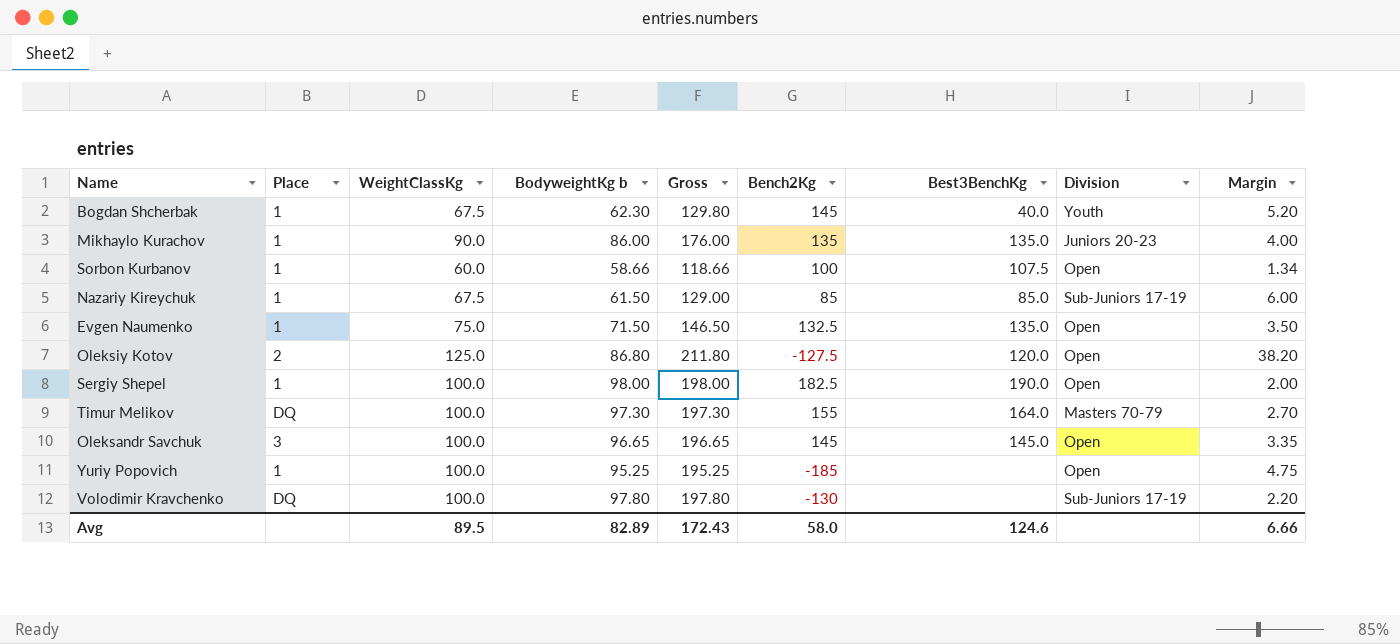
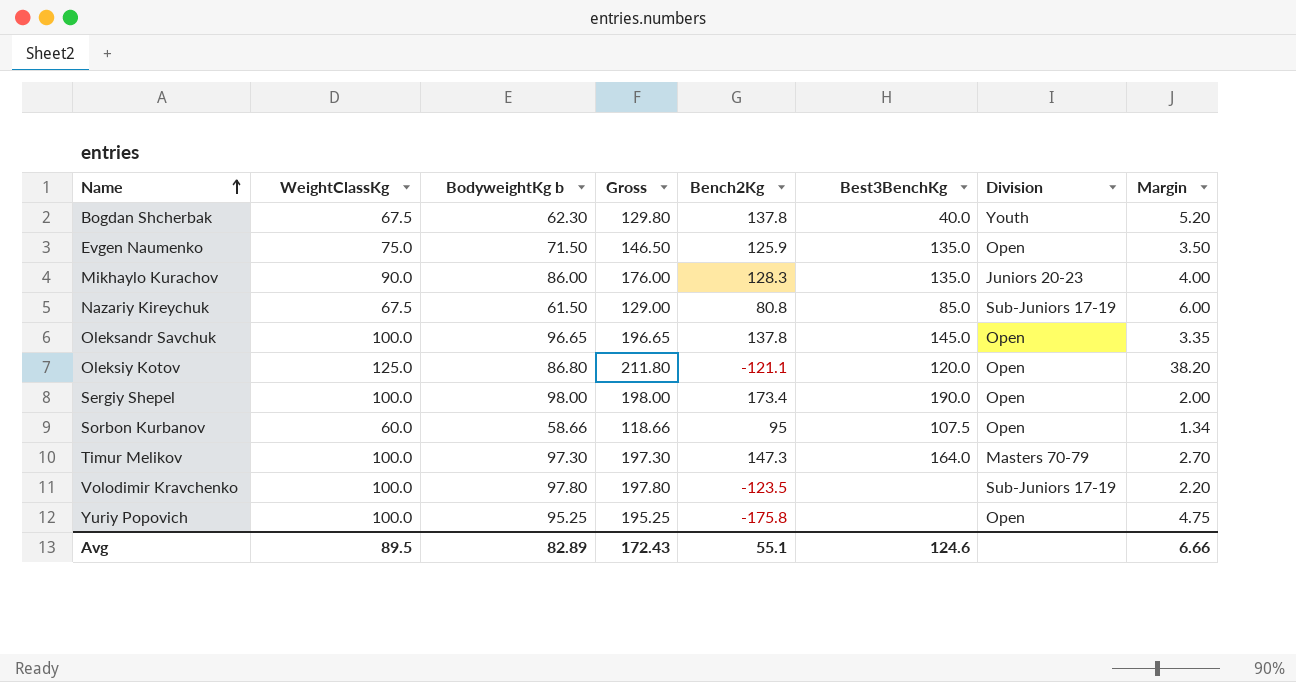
row order: none -> Name ascending
column Place | position: 2 -> none
Bogdan Shcherbak | Bench2Kg: 145 -> 137.8
Evgen Naumenko | Bench2Kg: 132.5 -> 125.9
Mikhaylo Kurachov | Bench2Kg: 135 -> 128.3
Nazariy Kireychuk | Bench2Kg: 85 -> 80.8
Oleksandr Savchuk | Bench2Kg: 145 -> 137.8
Oleksiy Kotov | Bench2Kg: -127.5 -> -121.1
Sergiy Shepel | Bench2Kg: 182.5 -> 173.4
Sorbon Kurbanov | Bench2Kg: 100 -> 95
Timur Melikov | Bench2Kg: 155 -> 147.3
Volodimir Kravchenko | Bench2Kg: -130 -> -123.5
Yuriy Popovich | Bench2Kg: -185 -> -175.8
Avg | Bench2Kg: 58.0 -> 55.1

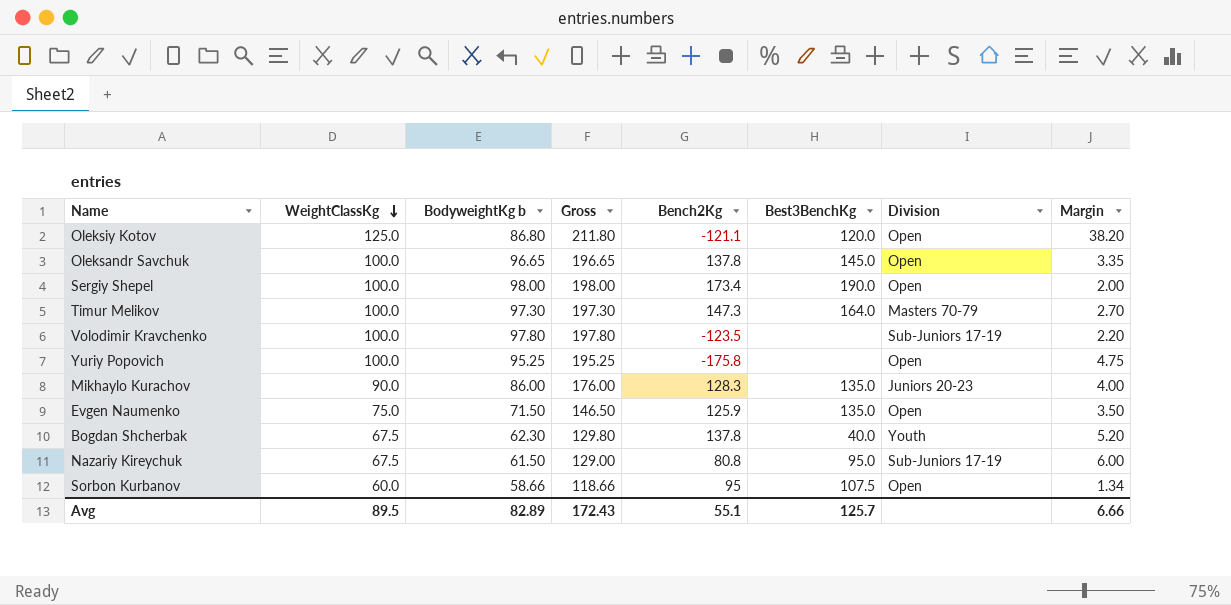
row order: Name ascending -> WeightClassKg descending
Nazariy Kireychuk | Best3BenchKg: 85.0 -> 95.0
Avg | Best3BenchKg: 124.6 -> 125.7

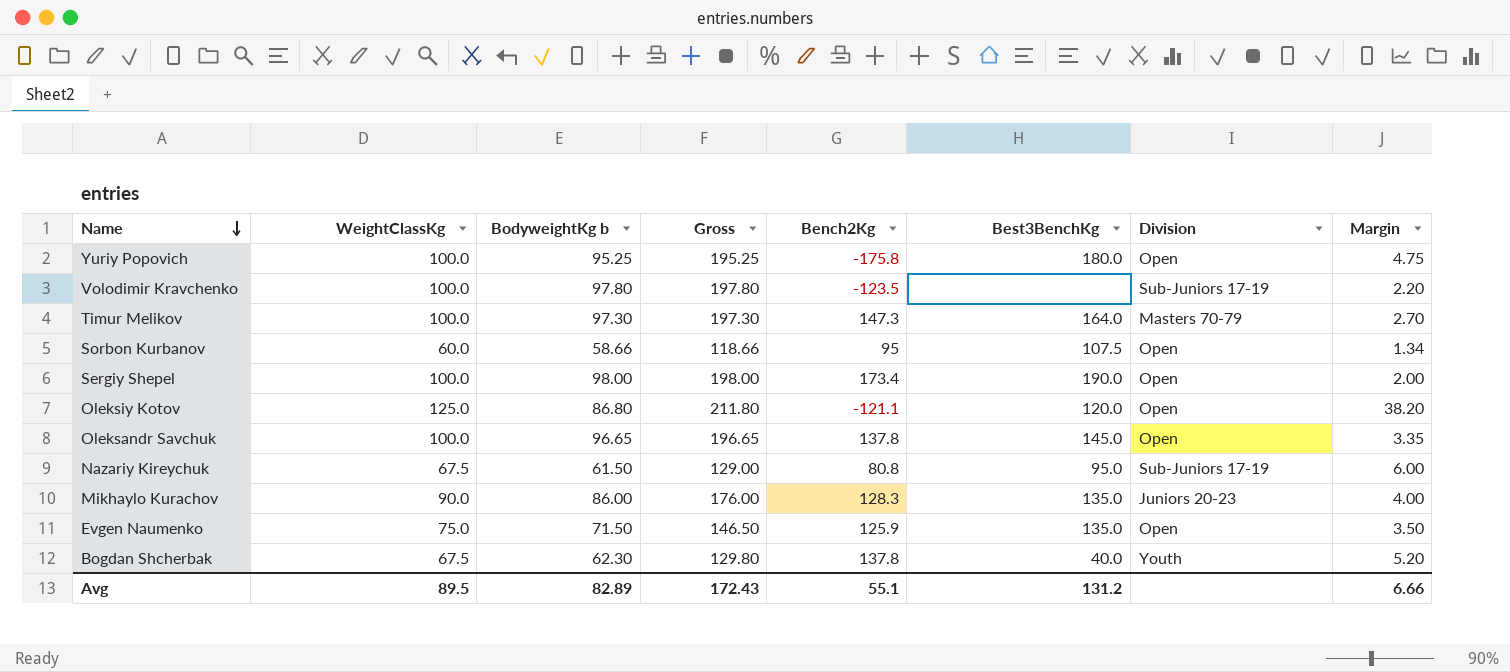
row order: WeightClassKg descending -> Name descending
Yuriy Popovich | Best3BenchKg: none -> 180.0
Avg | Best3BenchKg: 125.7 -> 131.2

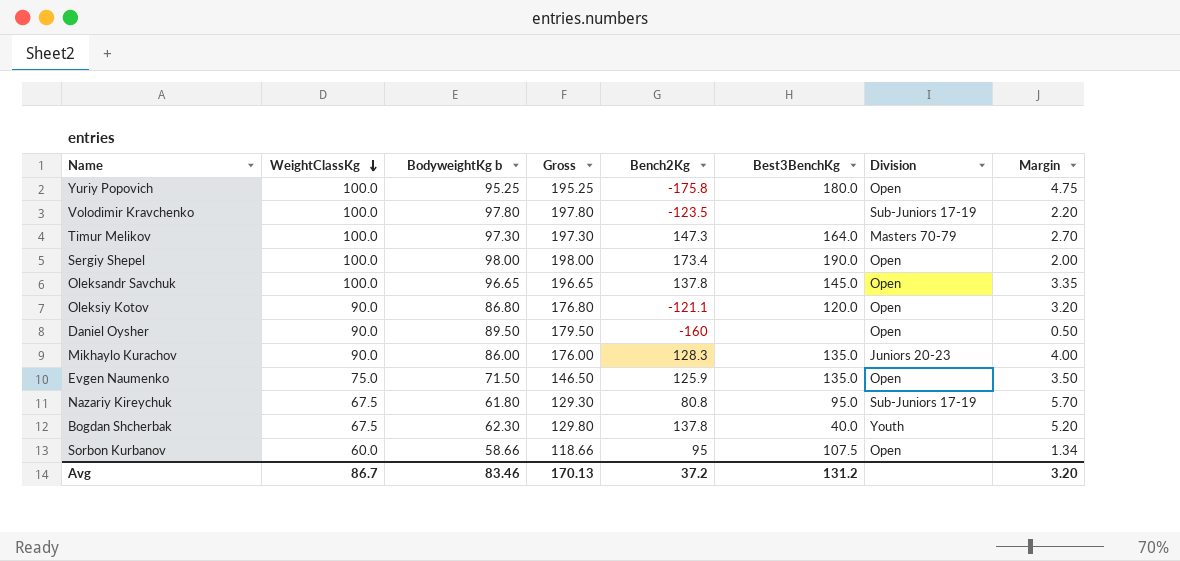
row order: Name descending -> WeightClassKg descending
Oleksiy Kotov | WeightClassKg: 125.0 -> 90.0
Oleksiy Kotov | Gross: 211.80 -> 176.80
Oleksiy Kotov | Margin: 38.20 -> 3.20
row Daniel Oysher: none -> 90.0 | 89.50 | 179.50 | -160 | none | Open | 0.50
Nazariy Kireychuk | BodyweightKg b: 61.50 -> 61.80
Nazariy Kireychuk | Gross: 129.00 -> 129.30
Nazariy Kireychuk | Margin: 6.00 -> 5.70
Avg | WeightClassKg: 89.5 -> 86.7
Avg | BodyweightKg b: 82.89 -> 83.46
Avg | Gross: 172.43 -> 170.13
Avg | Bench2Kg: 55.1 -> 37.2
Avg | Margin: 6.66 -> 3.20

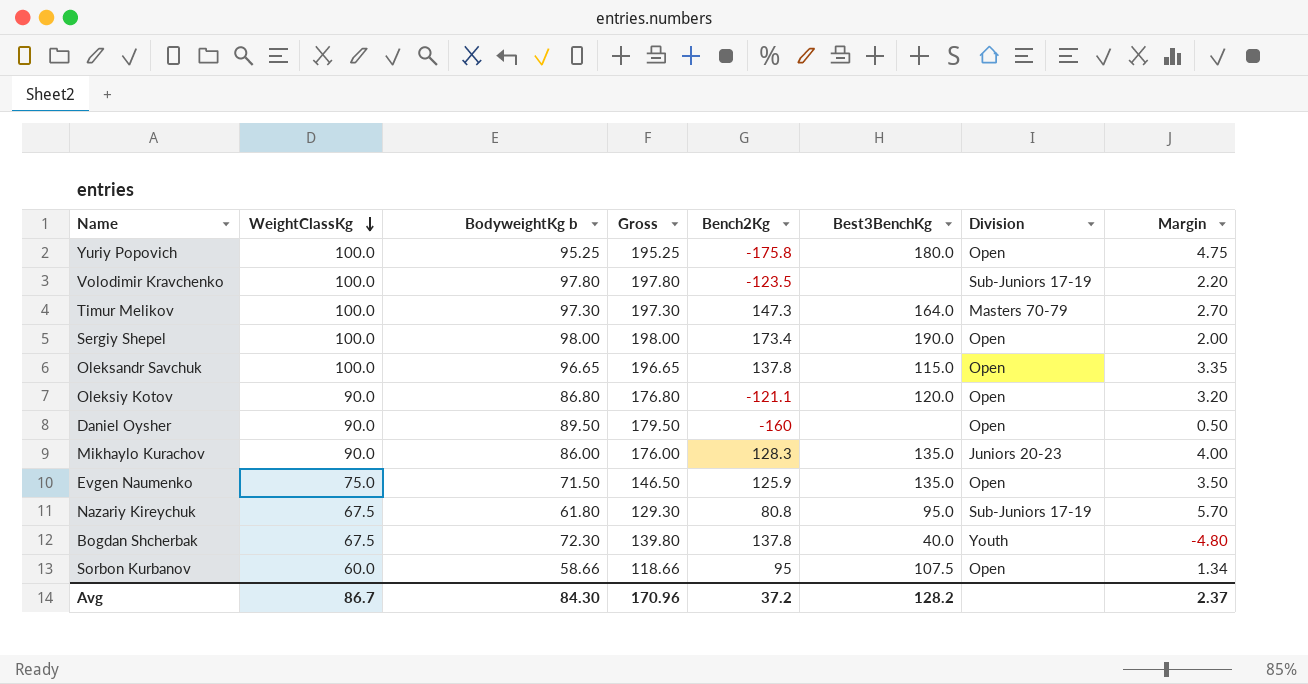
Oleksandr Savchuk | Best3BenchKg: 145.0 -> 115.0
Bogdan Shcherbak | BodyweightKg b: 62.30 -> 72.30
Bogdan Shcherbak | Gross: 129.80 -> 139.80
Bogdan Shcherbak | Margin: 5.20 -> -4.80
Avg | BodyweightKg b: 83.46 -> 84.30
Avg | Gross: 170.13 -> 170.96
Avg | Best3BenchKg: 131.2 -> 128.2
Avg | Margin: 3.20 -> 2.37

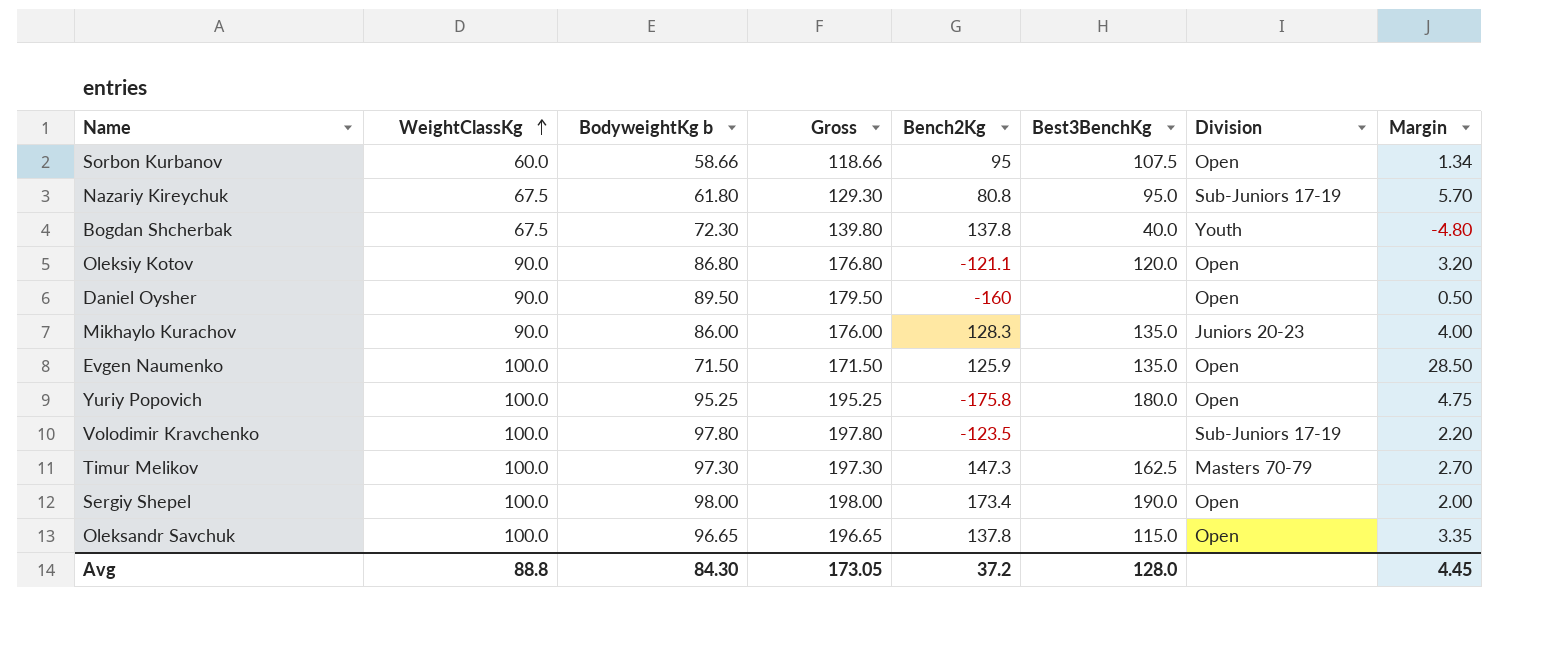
row order: WeightClassKg descending -> WeightClassKg ascending
Evgen Naumenko | WeightClassKg: 75.0 -> 100.0
Evgen Naumenko | Gross: 146.50 -> 171.50
Evgen Naumenko | Margin: 3.50 -> 28.50
Timur Melikov | Best3BenchKg: 164.0 -> 162.5
Avg | WeightClassKg: 86.7 -> 88.8
Avg | Gross: 170.96 -> 173.05
Avg | Best3BenchKg: 128.2 -> 128.0
Avg | Margin: 2.37 -> 4.45

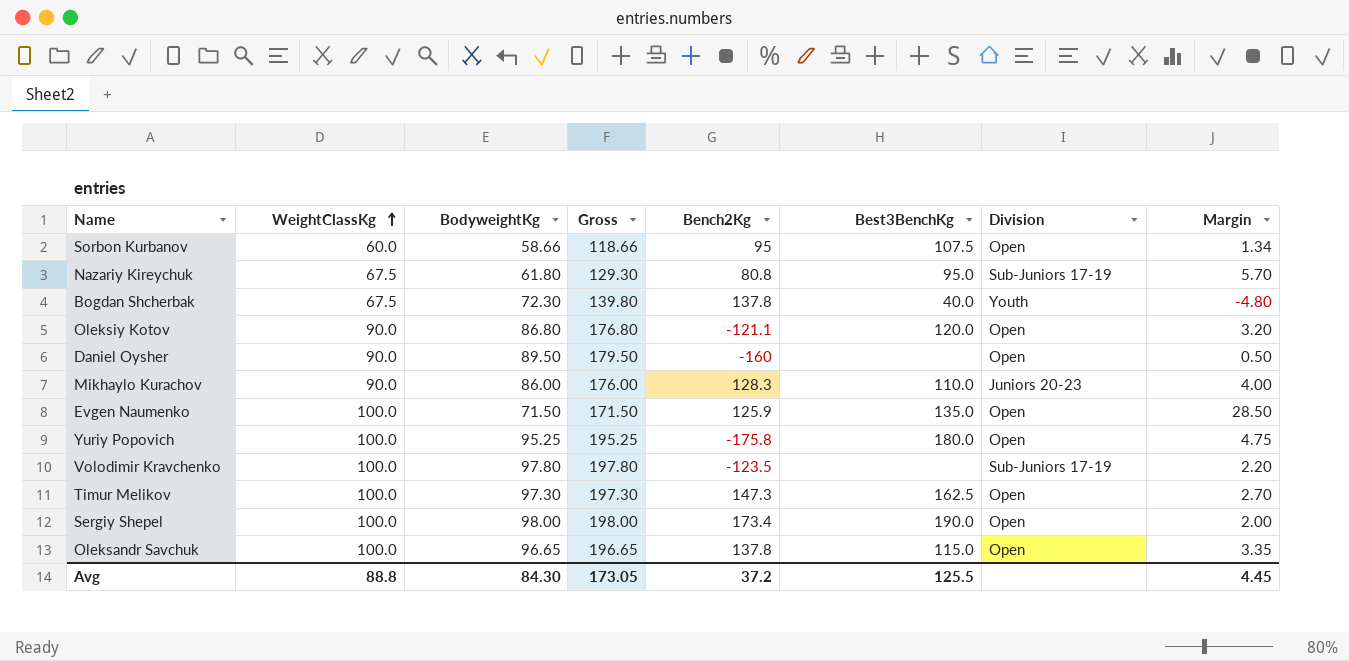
column name: BodyweightKg b -> BodyweightKg
Mikhaylo Kurachov | Best3BenchKg: 135.0 -> 110.0
Timur Melikov | Division: Masters 70-79 -> Open
Avg | Best3BenchKg: 128.0 -> 125.5

